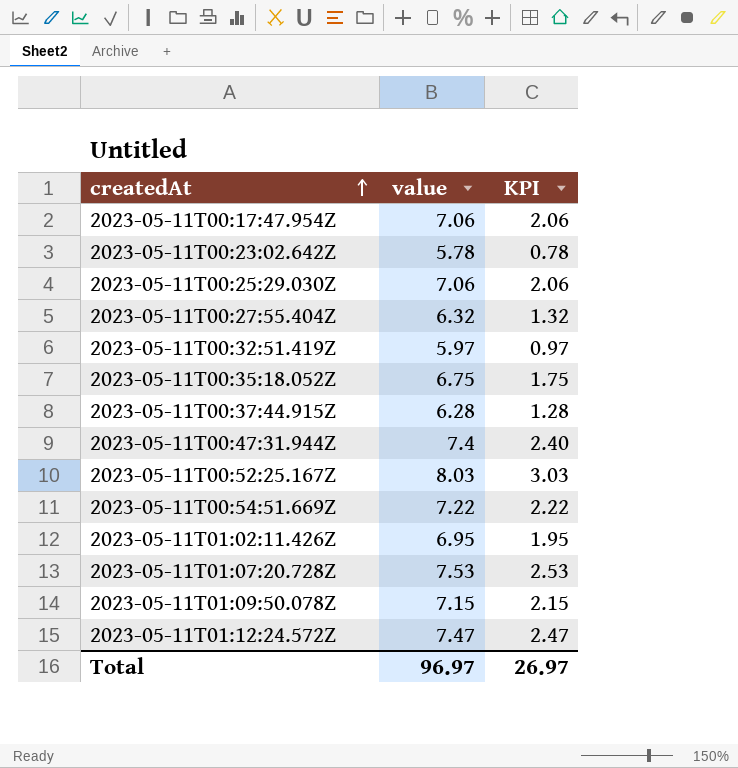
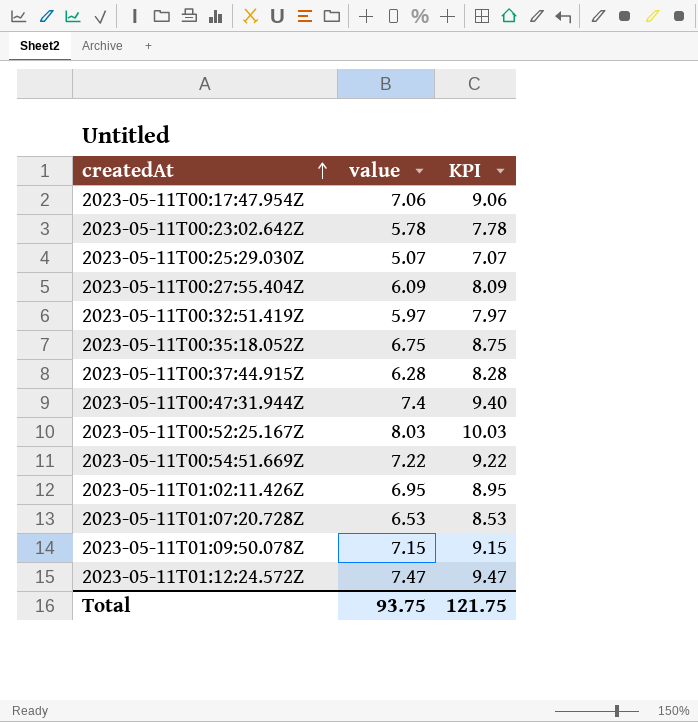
column KPI | formula: [value] - 5 -> [value] + 2
2023-05-11T00:25:29.030Z | value: 7.06 -> 5.07
2023-05-11T00:27:55.404Z | value: 6.32 -> 6.09
2023-05-11T01:07:20.728Z | value: 7.53 -> 6.53
Total | value: 96.97 -> 93.75
Total | KPI: 26.97 -> 121.75

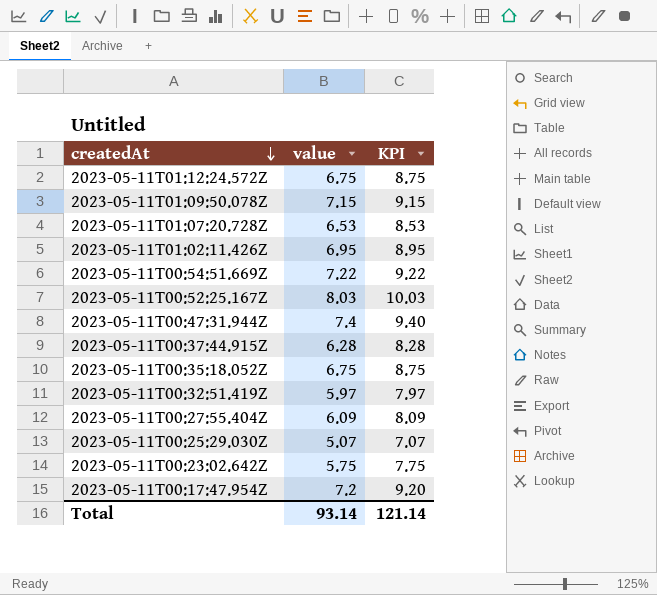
row order: createdAt ascending -> createdAt descending
2023-05-11T01:12:24.572Z | value: 7.47 -> 6.75
2023-05-11T01:12:24.572Z | KPI: 9.47 -> 8.75
2023-05-11T00:23:02.642Z | value: 5.78 -> 5.75
2023-05-11T00:23:02.642Z | KPI: 7.78 -> 7.75
2023-05-11T00:17:47.954Z | value: 7.06 -> 7.2
2023-05-11T00:17:47.954Z | KPI: 9.06 -> 9.20
Total | value: 93.75 -> 93.14
Total | KPI: 121.75 -> 121.14

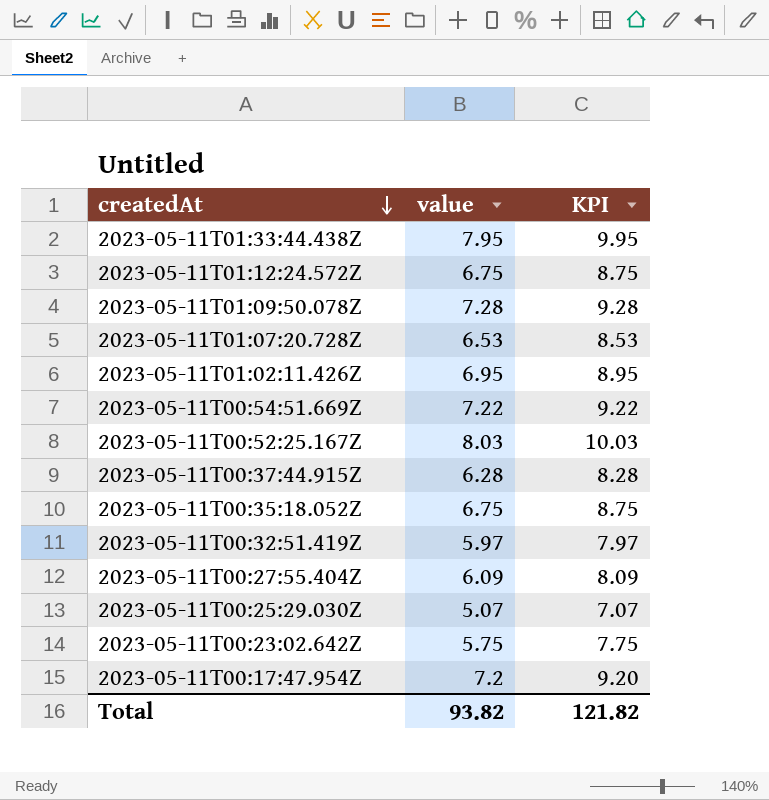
row 2023-05-11T00:47:31.944Z: 7.4 | 9.40 -> none
row 2023-05-11T01:33:44.438Z: none -> 7.95 | 9.95
2023-05-11T01:09:50.078Z | value: 7.15 -> 7.28
2023-05-11T01:09:50.078Z | KPI: 9.15 -> 9.28
Total | value: 93.14 -> 93.82
Total | KPI: 121.14 -> 121.82

